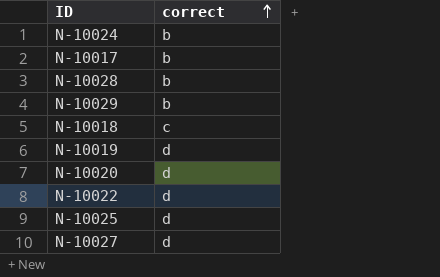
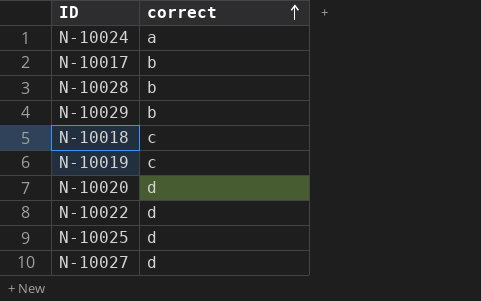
N-10024 | correct: b -> a
N-10019 | correct: d -> c

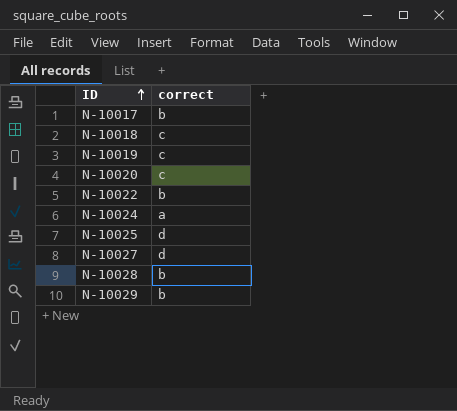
row order: correct ascending -> ID ascending
N-10020 | correct: d -> c
N-10022 | correct: d -> b

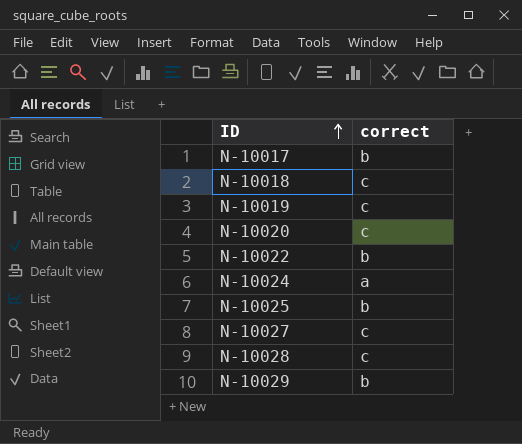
N-10025 | correct: d -> b
N-10027 | correct: d -> c
N-10028 | correct: b -> c

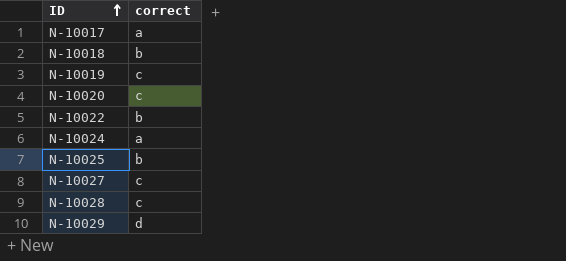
N-10017 | correct: b -> a
N-10018 | correct: c -> b
N-10029 | correct: b -> d

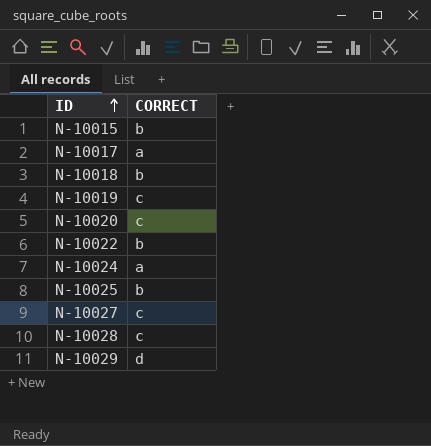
column name: correct -> CORRECT
row N-10015: none -> b

